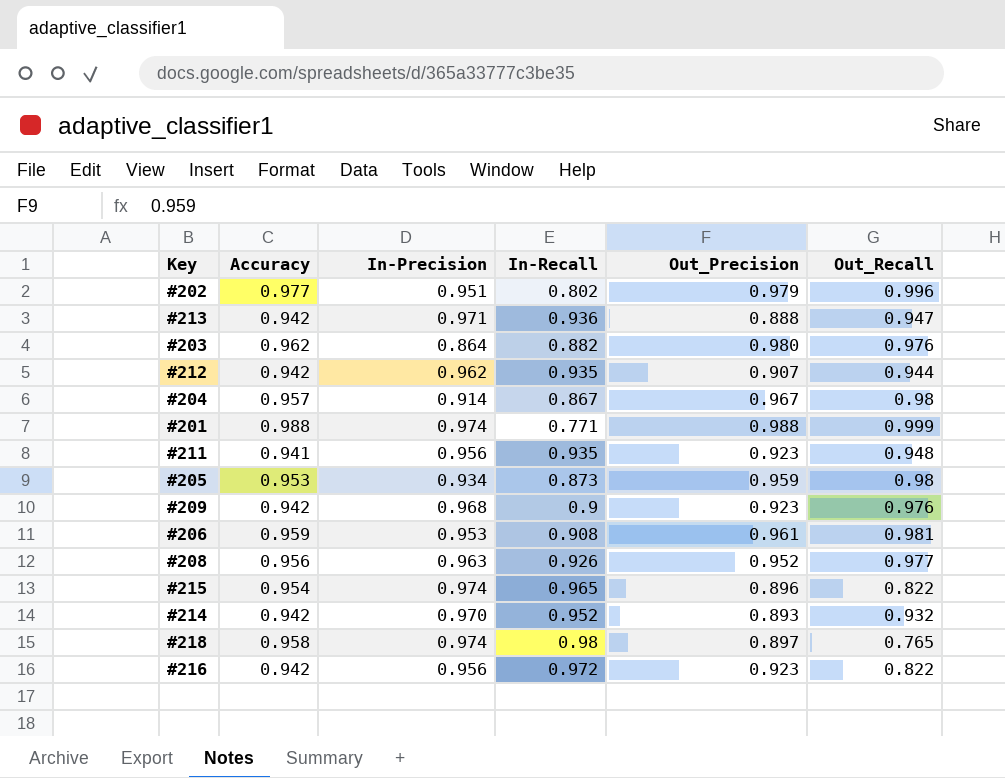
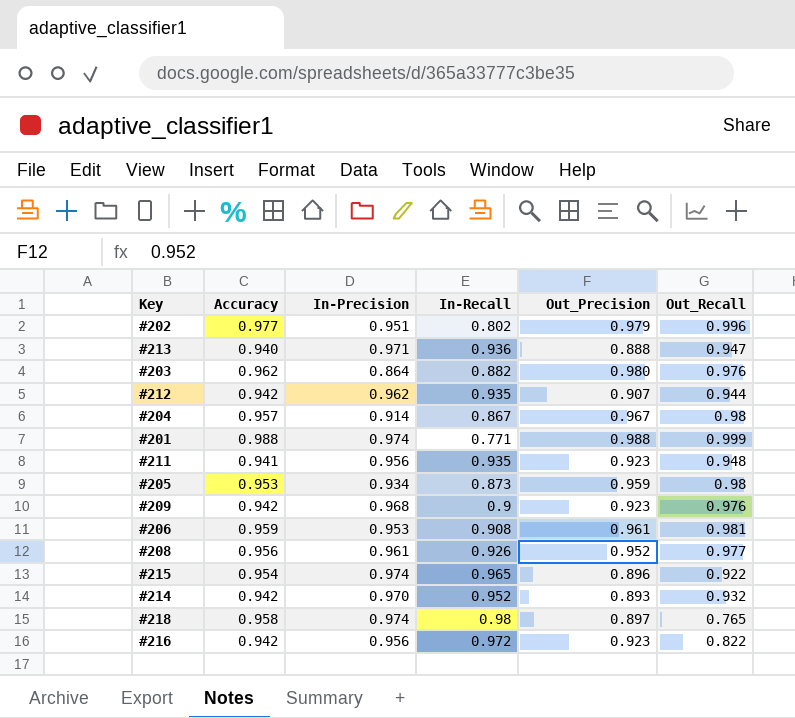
#213 | Accuracy: 0.942 -> 0.940
#208 | In-Precision: 0.963 -> 0.961
#215 | Out_Recall: 0.822 -> 0.922

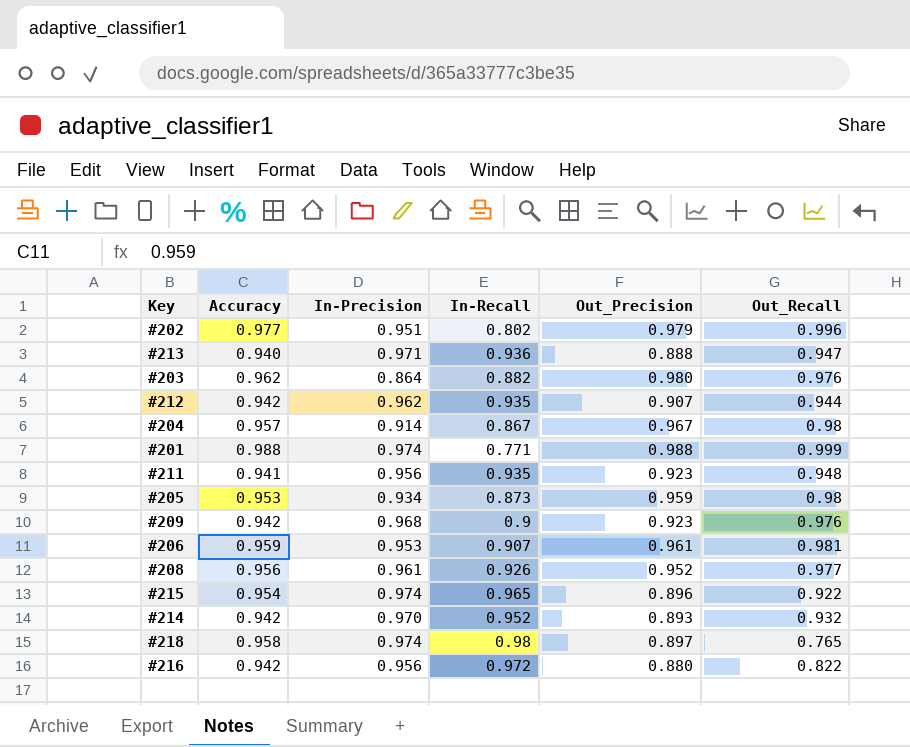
#206 | In-Recall: 0.908 -> 0.907
#216 | Out_Precision: 0.923 -> 0.880

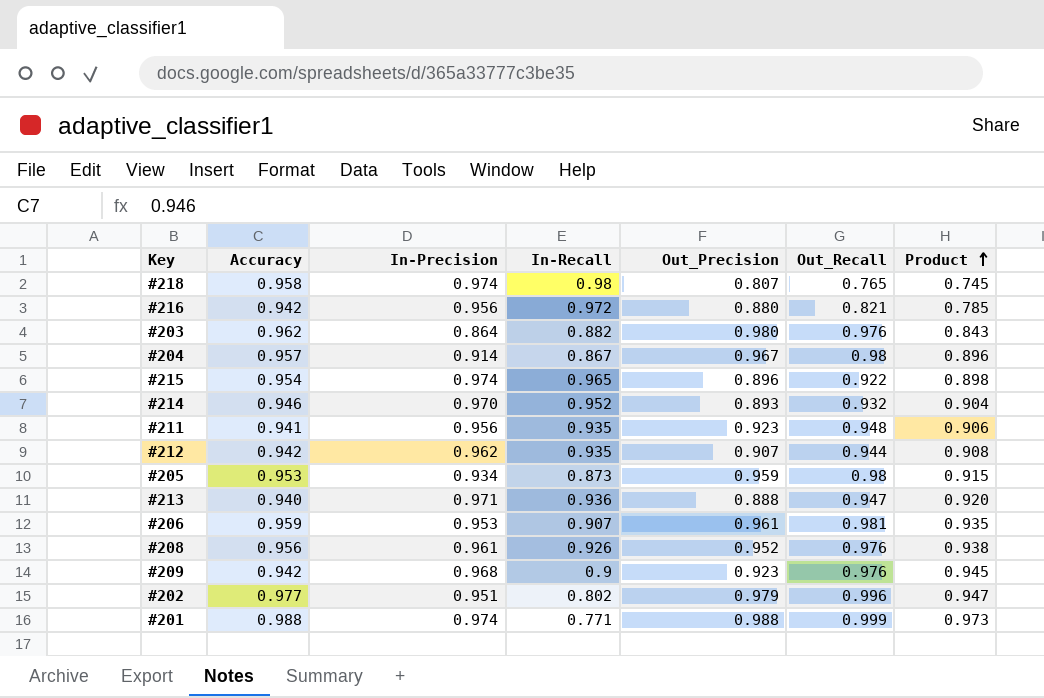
row order: none -> Product ascending
column Product | formula: none -> [In-Precision] * [Out_Recall]
#218 | Out_Precision: 0.897 -> 0.807
#216 | Out_Recall: 0.822 -> 0.821
#214 | Accuracy: 0.942 -> 0.946
#208 | Out_Recall: 0.977 -> 0.976

